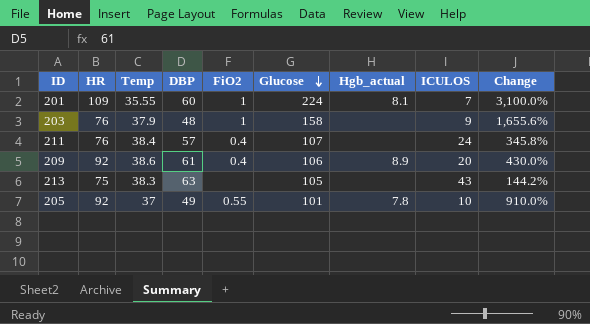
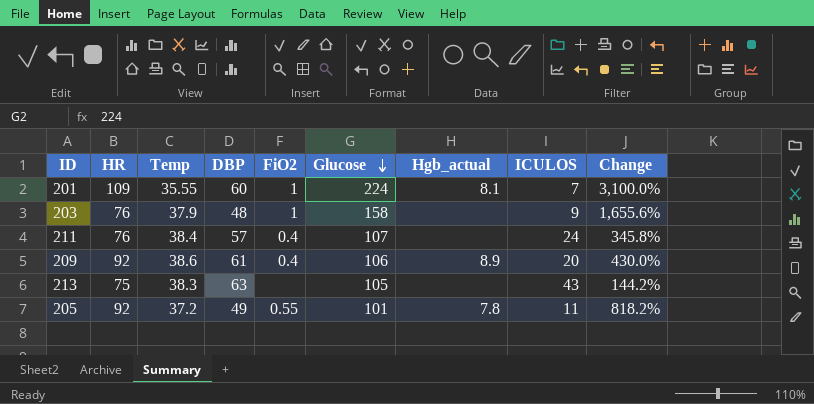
205 | Temp: 37 -> 37.2
205 | ICULOS: 10 -> 11
205 | Change: 910.0% -> 818.2%

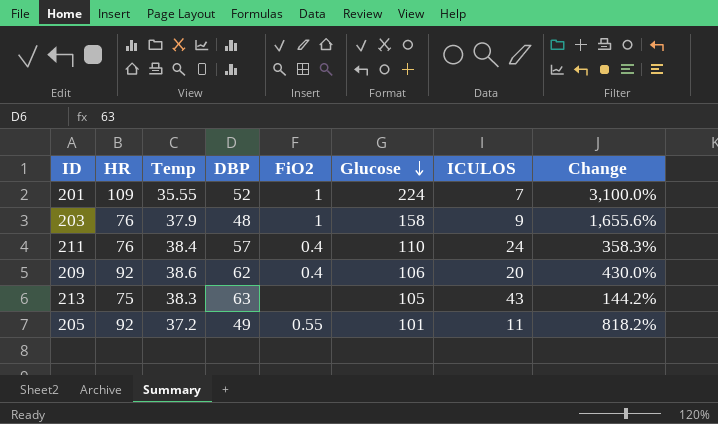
column Hgb_actual | position: 7 -> none
201 | DBP: 60 -> 52
211 | Glucose: 107 -> 110
211 | Change: 345.8% -> 358.3%
209 | DBP: 61 -> 62

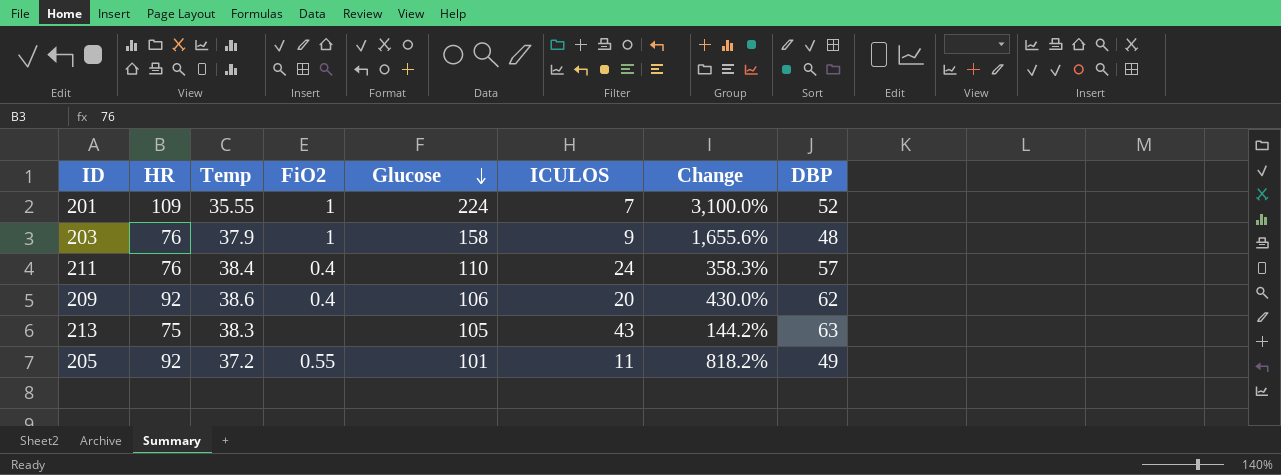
column DBP | position: 4 -> 8

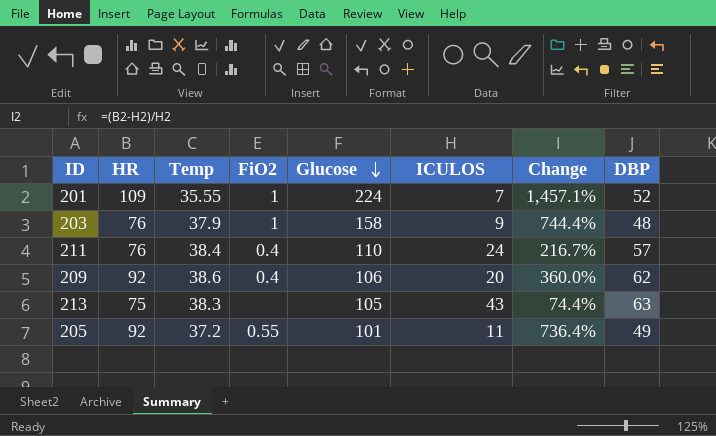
column Change | formula: ([Glucose] - [ICULOS]) / [ICULOS] -> ([HR] - [ICULOS]) / [ICULOS]

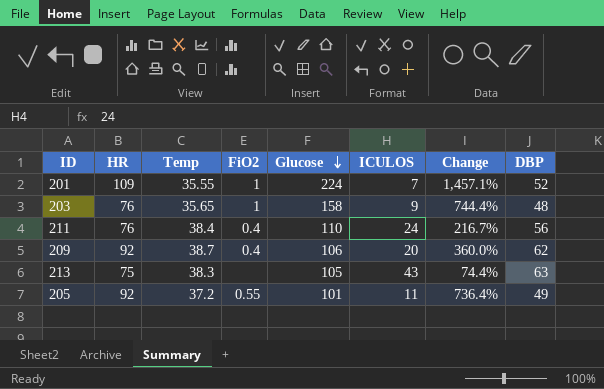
203 | Temp: 37.9 -> 35.65
211 | DBP: 57 -> 56
209 | Temp: 38.6 -> 38.7

